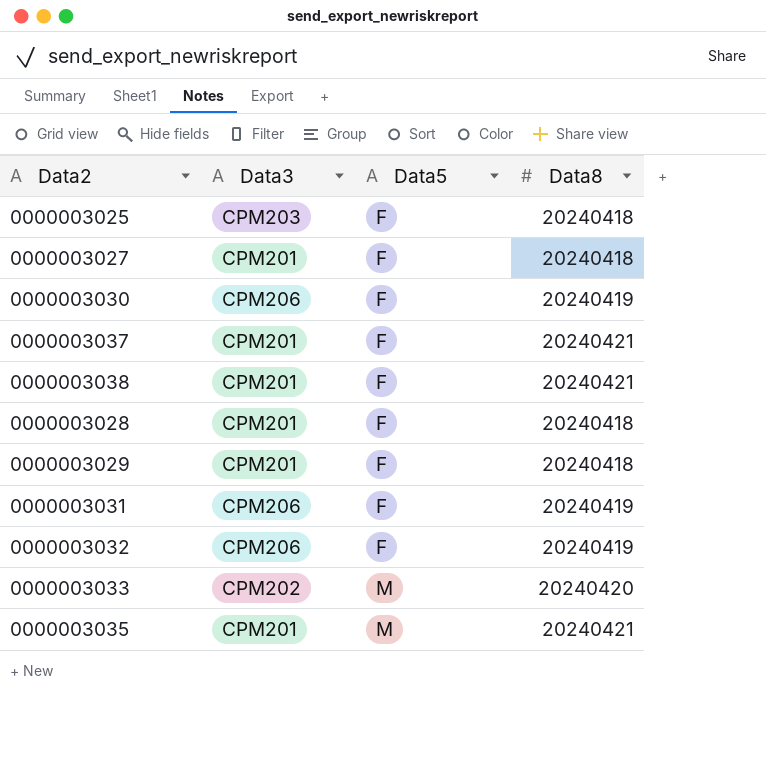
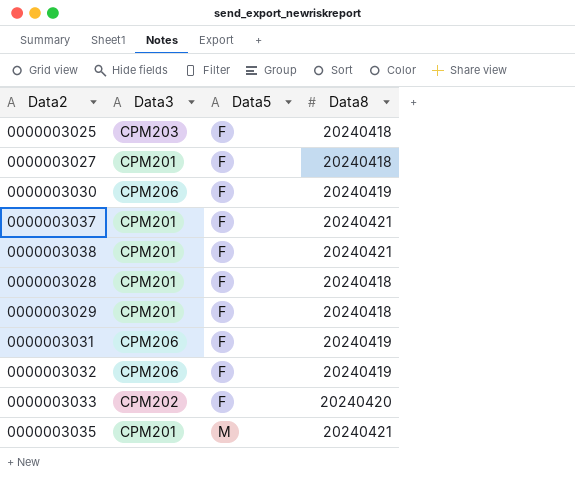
0000003033 | Data5: M -> F

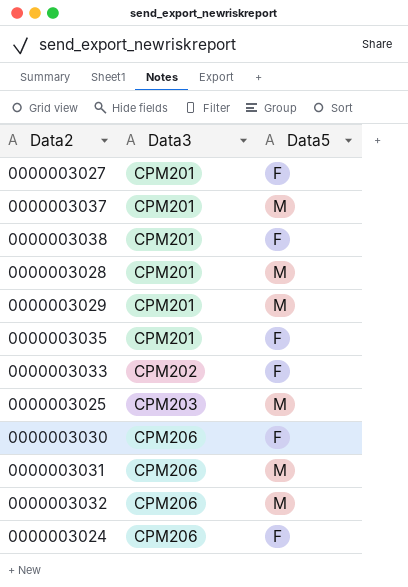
row order: Data5 ascending -> Data3 ascending
column Data8 | position: 4 -> none
0000003037 | Data5: F -> M
0000003028 | Data5: F -> M
0000003029 | Data5: F -> M
0000003035 | Data5: M -> F
0000003025 | Data5: F -> M
0000003031 | Data5: F -> M
0000003032 | Data5: F -> M
row 0000003024: none -> CPM206 | F

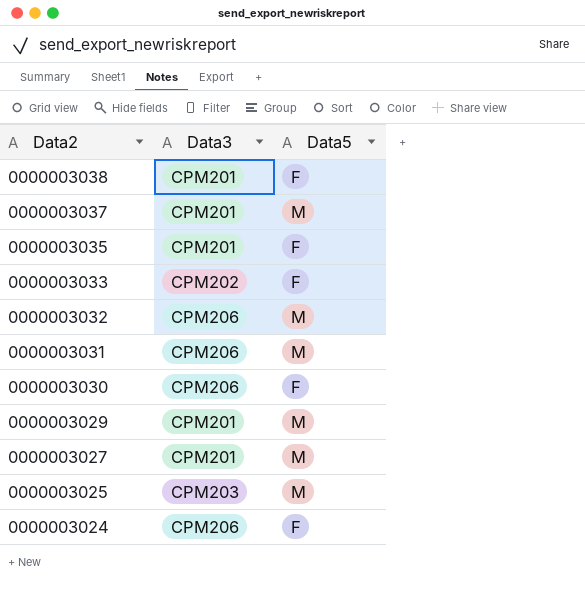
row order: Data3 ascending -> Data2 descending
row 0000003028: CPM201 | M -> none
0000003027 | Data5: F -> M

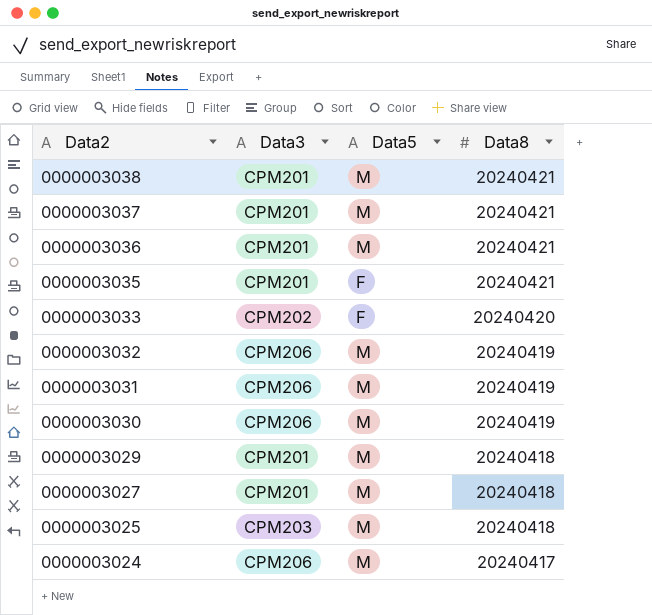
column Data8 | position: none -> 4
0000003038 | Data5: F -> M
row 0000003036: none -> CPM201 | M | 20240421
0000003030 | Data5: F -> M
0000003024 | Data5: F -> M

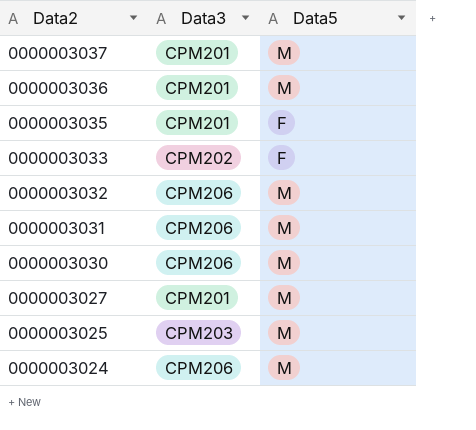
column Data8 | position: 4 -> none
row 0000003038: CPM201 | M | 20240421 -> none
row 0000003029: CPM201 | M | 20240418 -> none

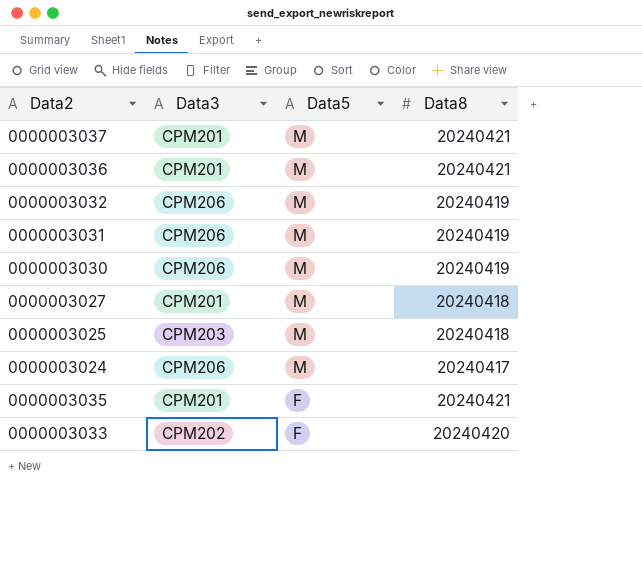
row order: Data2 descending -> Data5 descending
column Data8 | position: none -> 4

